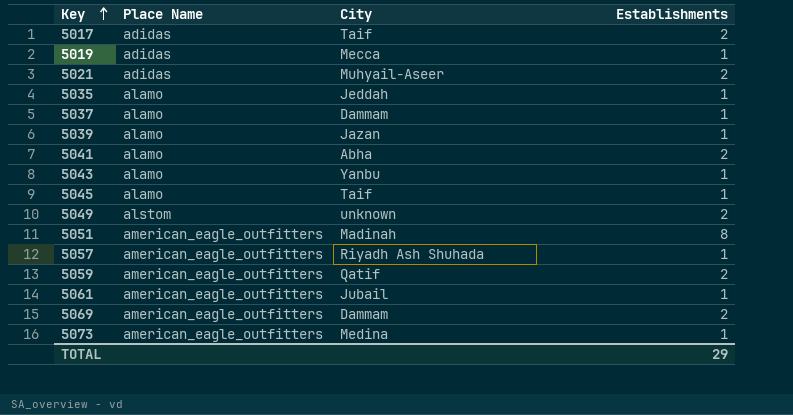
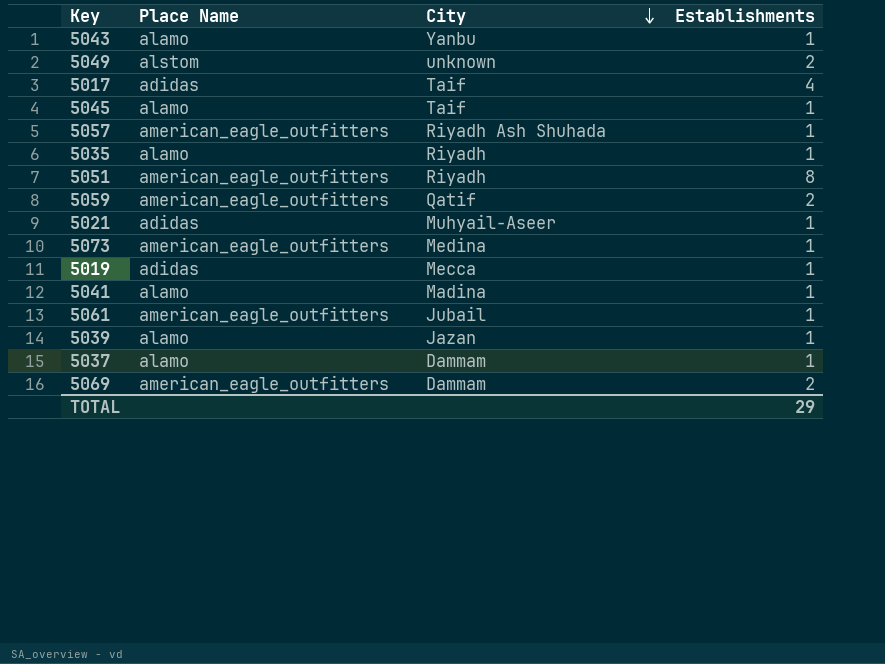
row order: Key ascending -> City descending
5017 | Establishments: 2 -> 4
5035 | City: Jeddah -> Riyadh
5051 | City: Madinah -> Riyadh
5021 | Establishments: 2 -> 1
5041 | City: Abha -> Madina
5041 | Establishments: 2 -> 1

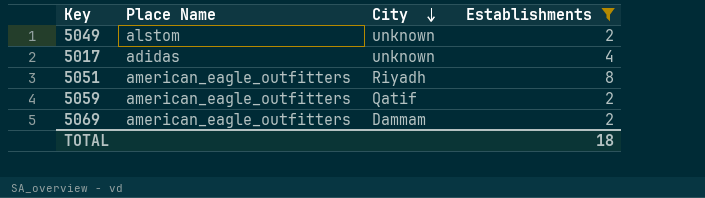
filter: none -> Establishments != 1
5017 | City: Taif -> unknown
TOTAL | Establishments: 29 -> 18

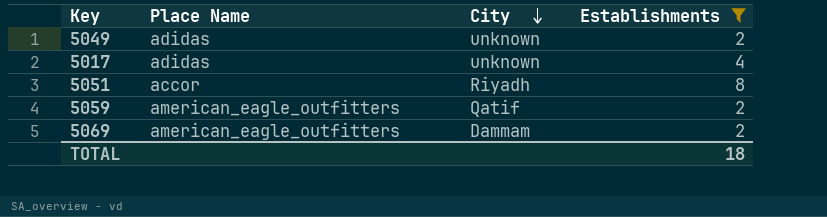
5049 | Place Name: alstom -> adidas
5051 | Place Name: american_eagle_outfitters -> accor

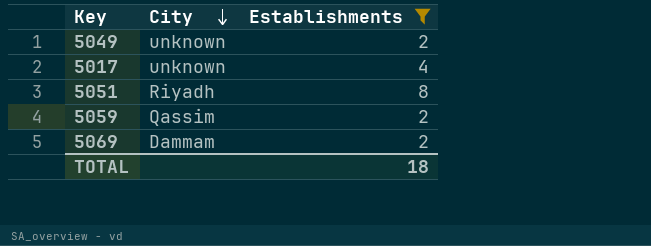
column Place Name | position: 2 -> none
5059 | City: Qatif -> Qassim

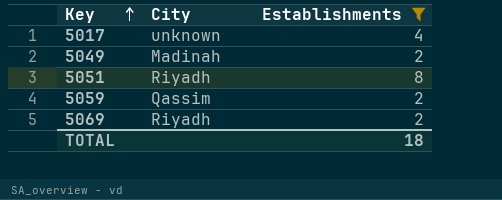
row order: City descending -> Key ascending
5049 | City: unknown -> Madinah
5069 | City: Dammam -> Riyadh

